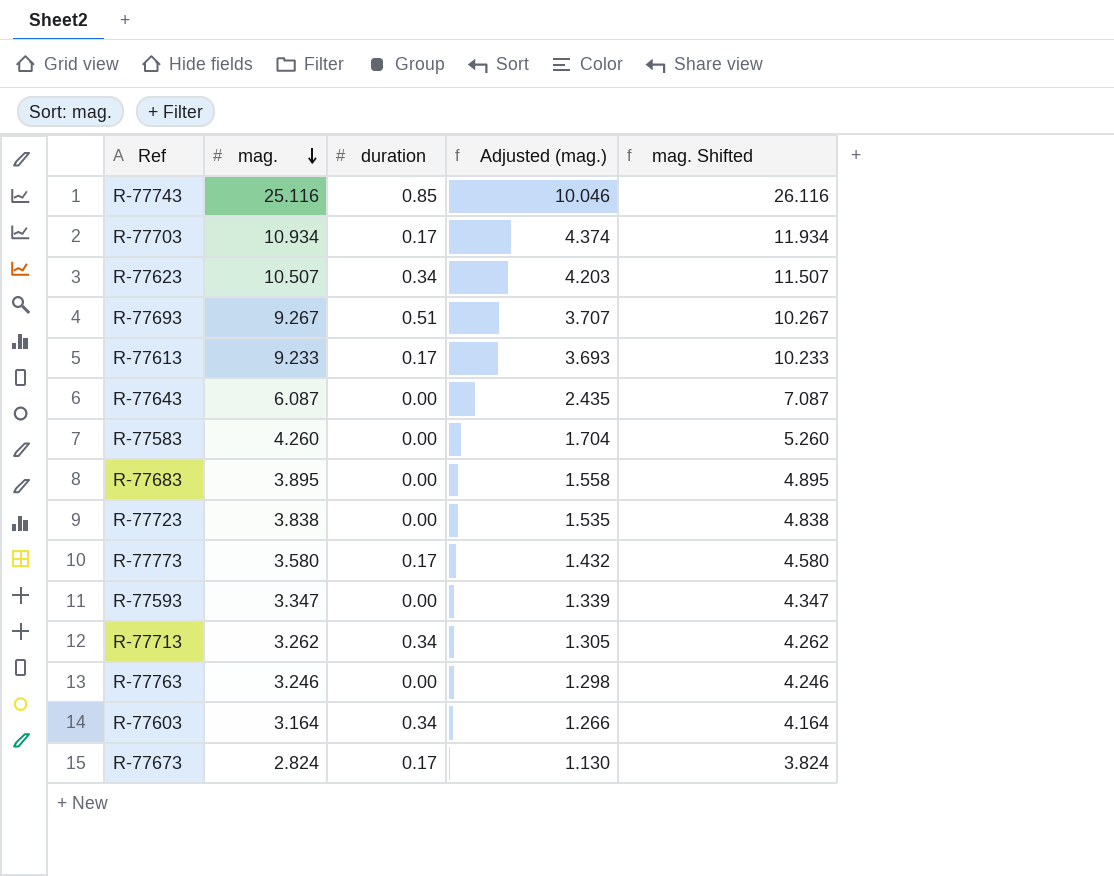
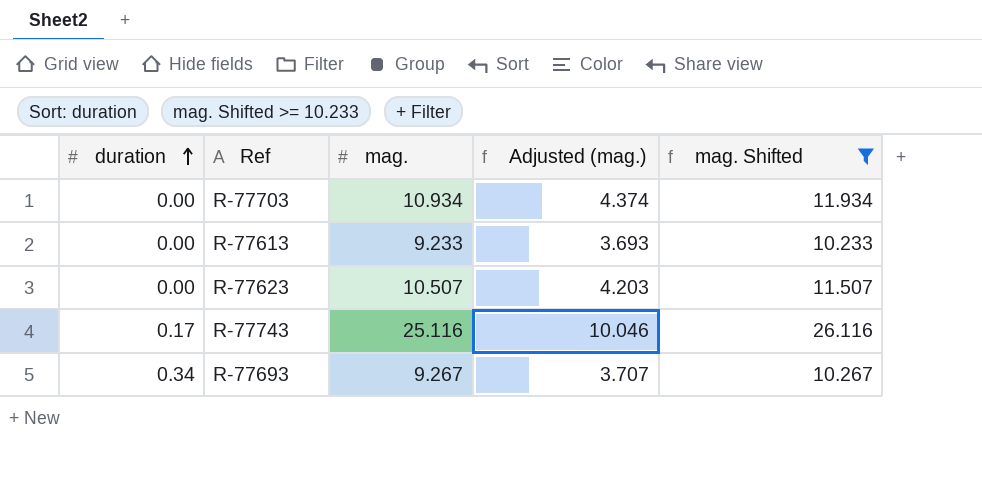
filter: none -> mag. Shifted >= 10.233
row order: mag. descending -> duration ascending
column duration | position: 3 -> 1
R-77703 | duration: 0.17 -> 0.00
R-77613 | duration: 0.17 -> 0.00
R-77623 | duration: 0.34 -> 0.00
R-77743 | duration: 0.85 -> 0.17
R-77693 | duration: 0.51 -> 0.34

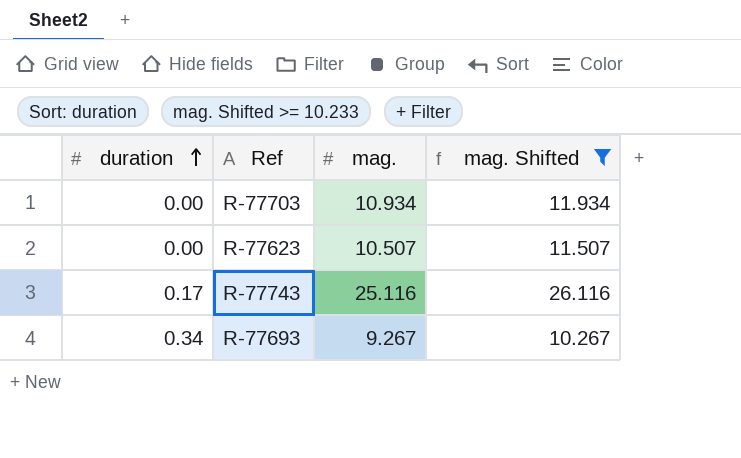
column Adjusted (mag.) | formula: [mag.] * 0.4 -> none
row R-77613: 0.00 | 9.233 | 3.693 | 10.233 -> none

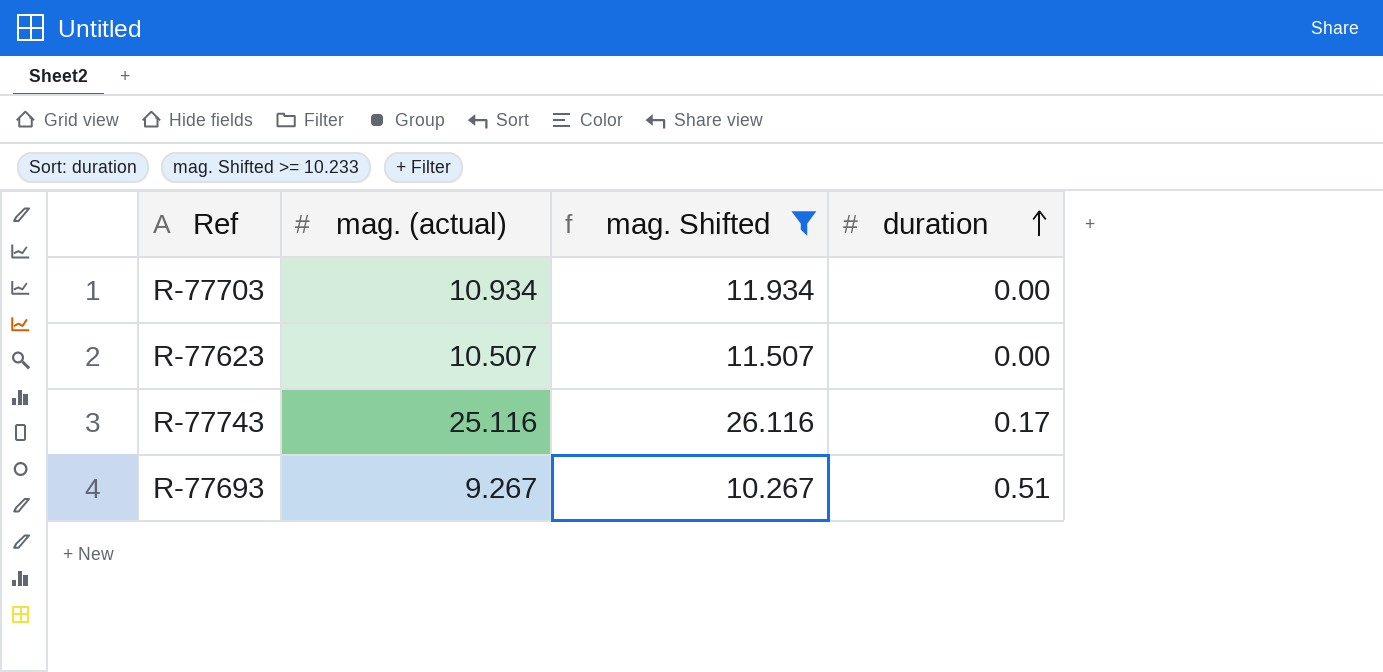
column name: mag. -> mag. (actual)
column duration | position: 1 -> 4
R-77693 | duration: 0.34 -> 0.51

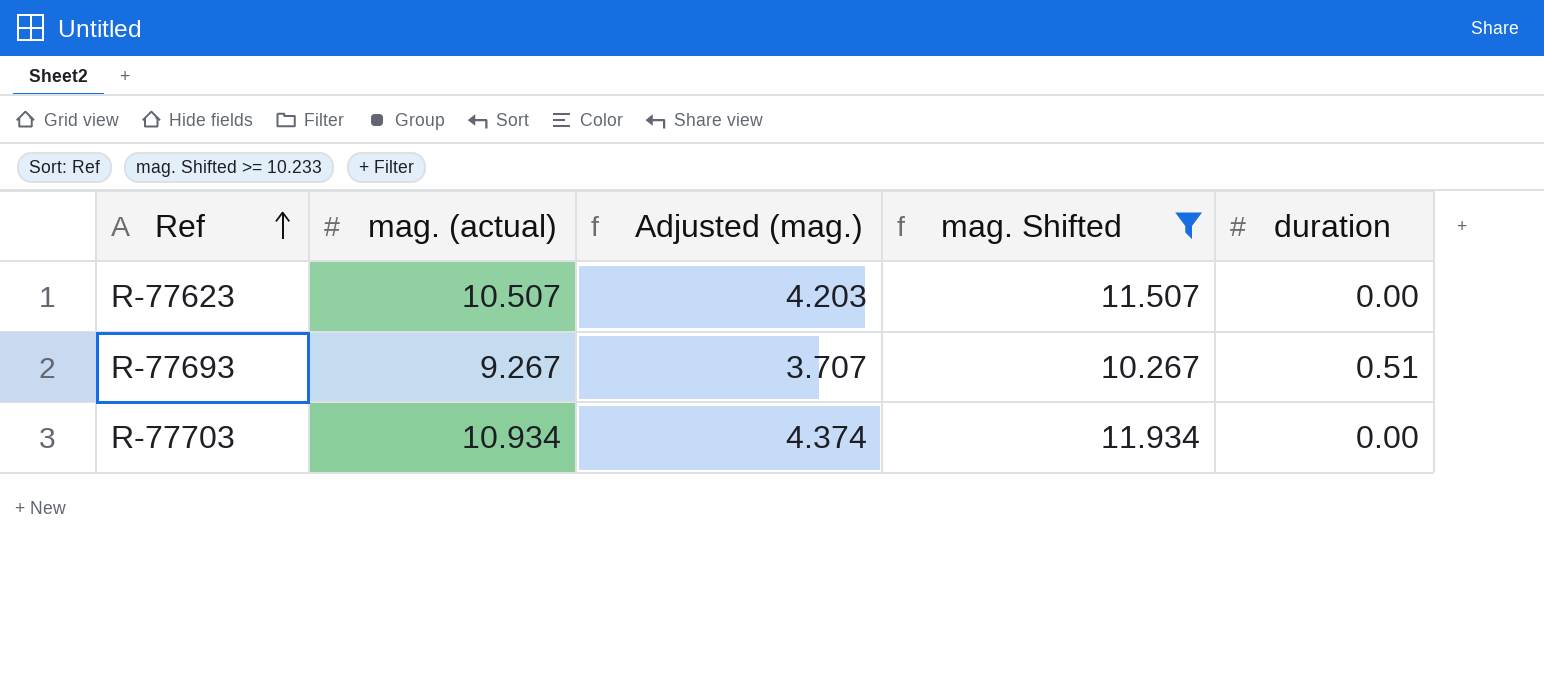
row order: duration ascending -> Ref ascending
column Adjusted (mag.) | formula: none -> [mag. (actual)] * 0.4
row R-77743: 25.116 | 26.116 | 0.17 -> none

